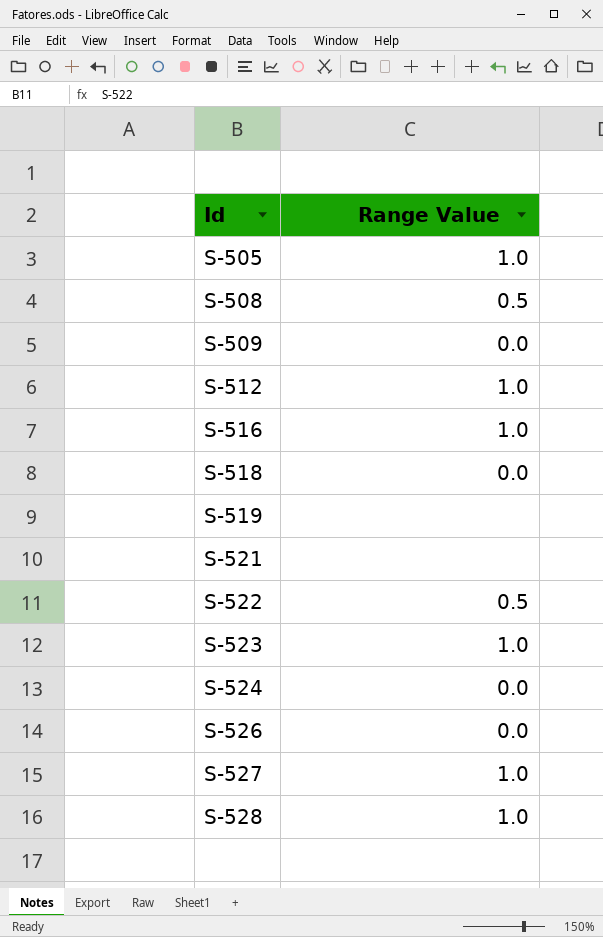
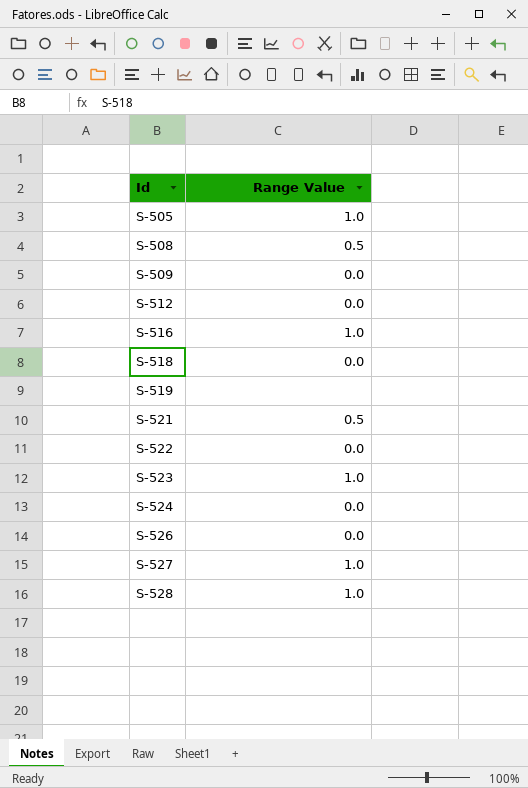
S-512 | Range Value: 1.0 -> 0.0
S-521 | Range Value: none -> 0.5
S-522 | Range Value: 0.5 -> 0.0

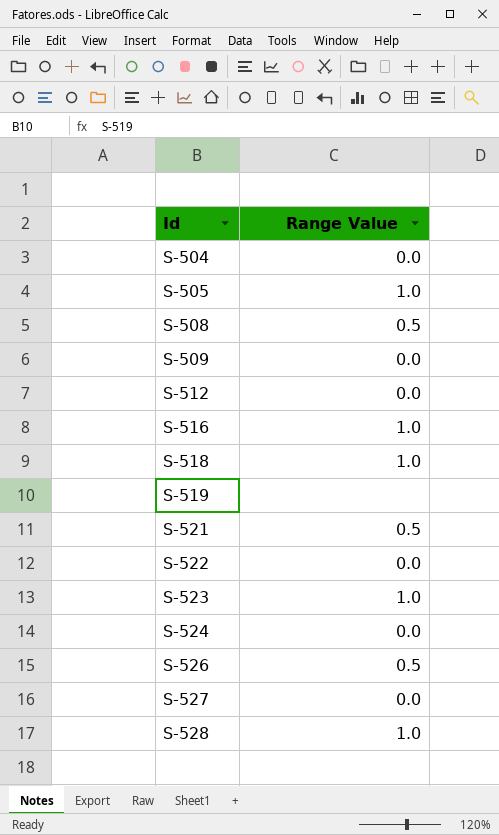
row S-504: none -> 0.0
S-518 | Range Value: 0.0 -> 1.0
S-526 | Range Value: 0.0 -> 0.5
S-527 | Range Value: 1.0 -> 0.0

